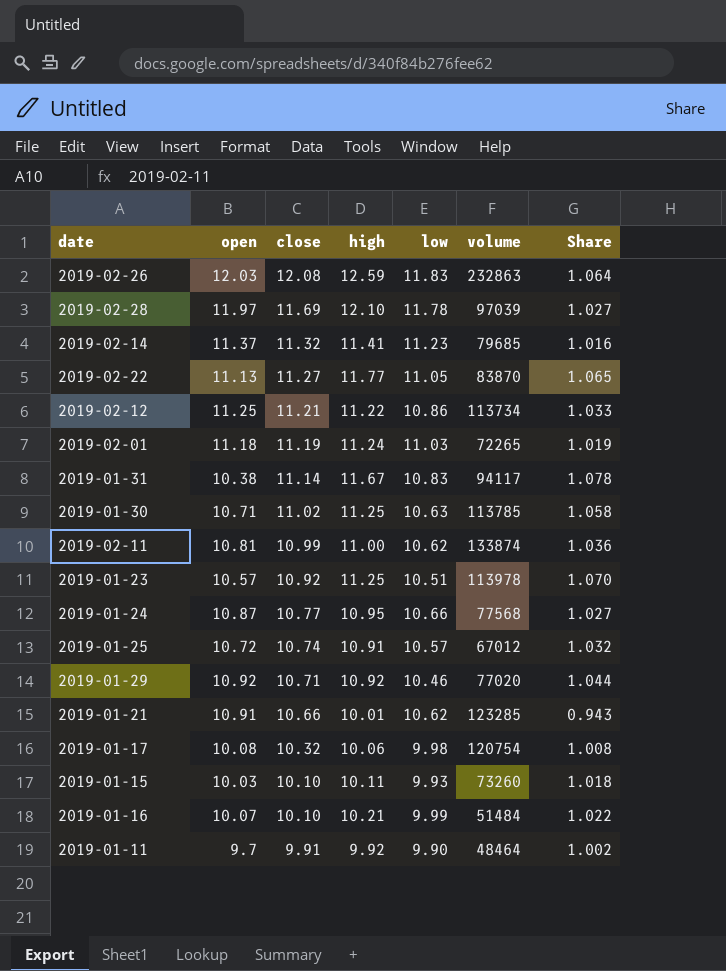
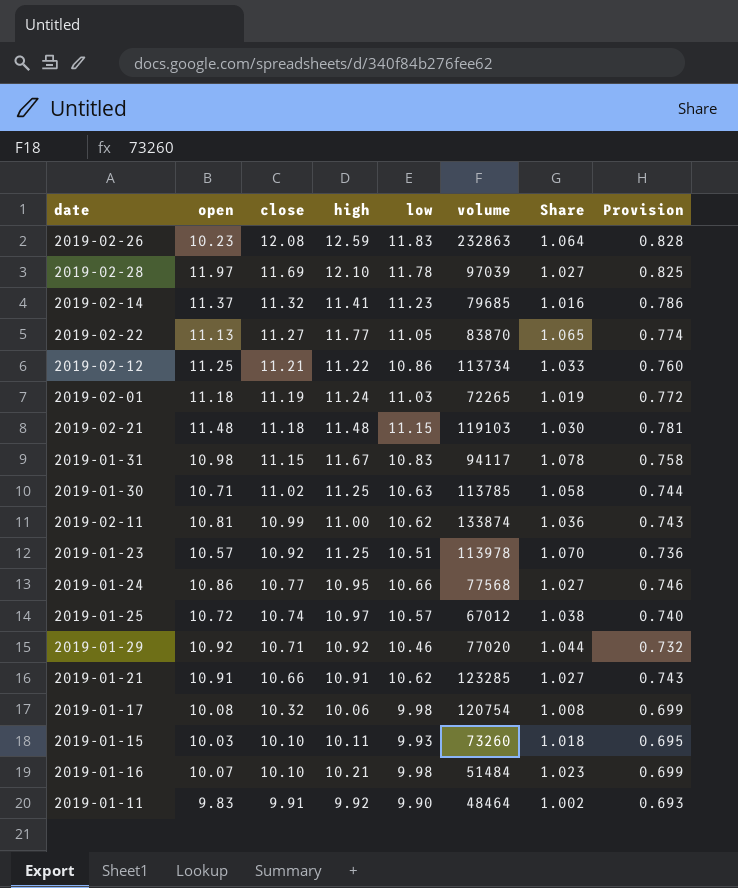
column Provision | formula: none -> [low] * 0.07
2019-02-26 | open: 12.03 -> 10.23
row 2019-02-21: none -> 11.48 | 11.18 | 11.48 | 11.15 | 119103 | 1.030 | 0.781
2019-01-31 | open: 10.38 -> 10.98
2019-01-31 | close: 11.14 -> 11.15
2019-01-24 | open: 10.87 -> 10.86
2019-01-25 | high: 10.91 -> 10.97
2019-01-25 | Share: 1.032 -> 1.038
2019-01-21 | high: 10.01 -> 10.91
2019-01-21 | Share: 0.943 -> 1.027
2019-01-16 | low: 9.99 -> 9.98
2019-01-16 | Share: 1.022 -> 1.023
2019-01-11 | open: 9.7 -> 9.83

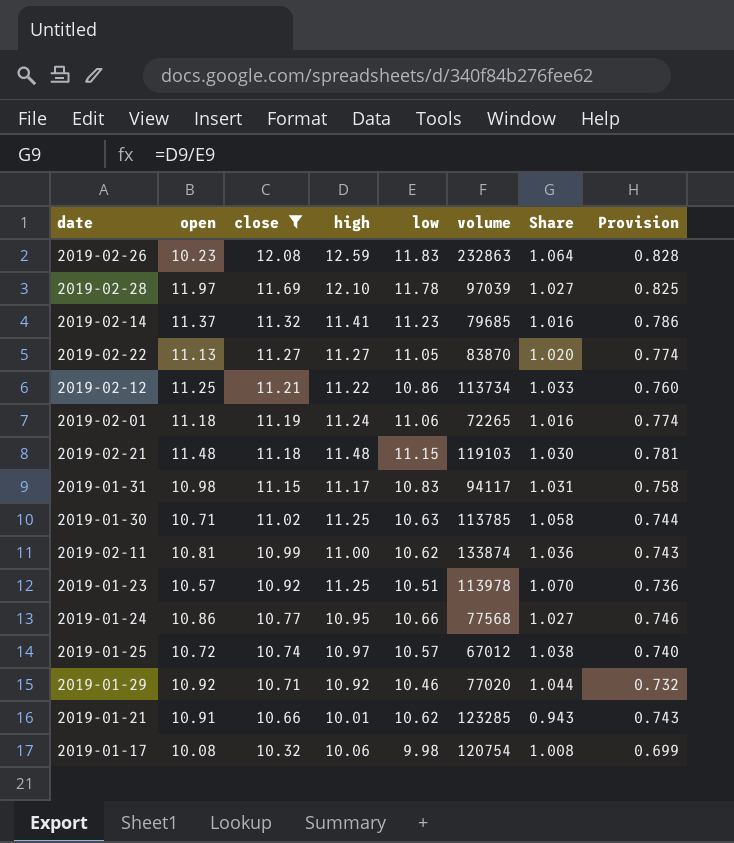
filter: none -> close >= 10.32
2019-02-22 | high: 11.77 -> 11.27
2019-02-22 | Share: 1.065 -> 1.020
2019-02-01 | low: 11.03 -> 11.06
2019-02-01 | Share: 1.019 -> 1.016
2019-02-01 | Provision: 0.772 -> 0.774
2019-01-31 | high: 11.67 -> 11.17
2019-01-31 | Share: 1.078 -> 1.031
2019-01-21 | high: 10.91 -> 10.01
2019-01-21 | Share: 1.027 -> 0.943

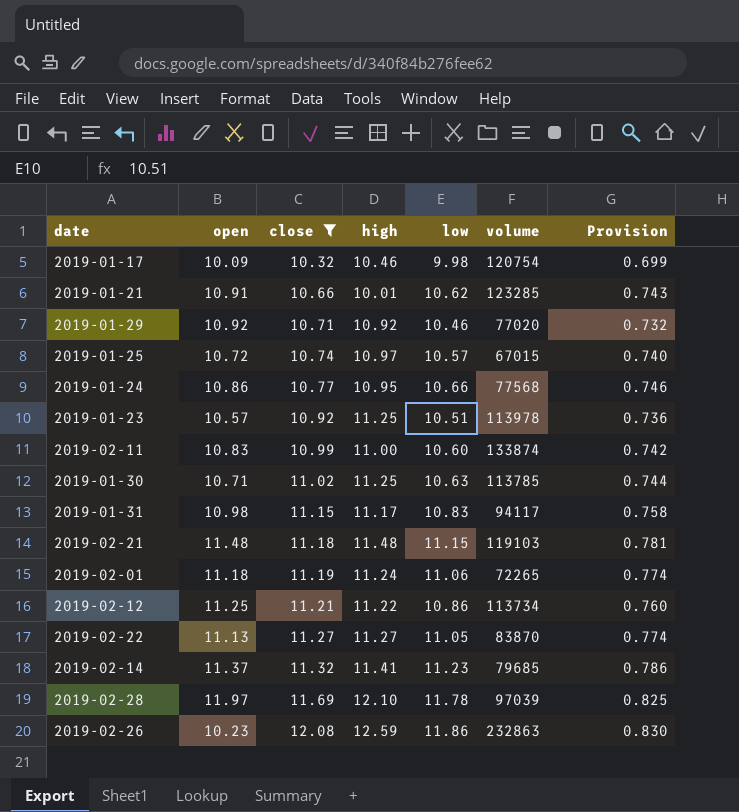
row order: close descending -> close ascending
column Share | formula: [high] / [low] -> none
2019-01-17 | open: 10.08 -> 10.09
2019-01-17 | high: 10.06 -> 10.46
2019-01-25 | volume: 67012 -> 67015
2019-02-11 | open: 10.81 -> 10.83
2019-02-11 | low: 10.62 -> 10.60
2019-02-11 | Provision: 0.743 -> 0.742
2019-02-26 | low: 11.83 -> 11.86
2019-02-26 | Provision: 0.828 -> 0.830

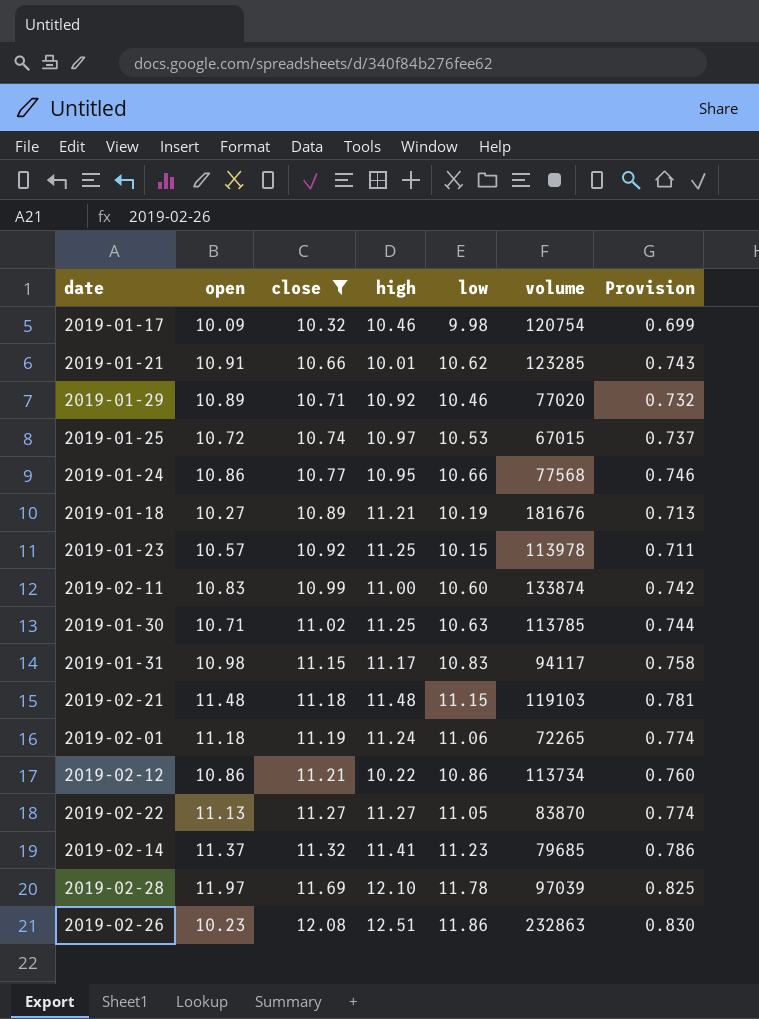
2019-01-29 | open: 10.92 -> 10.89
2019-01-25 | low: 10.57 -> 10.53
2019-01-25 | Provision: 0.740 -> 0.737
row 2019-01-18: none -> 10.27 | 10.89 | 11.21 | 10.19 | 181676 | 0.713
2019-01-23 | low: 10.51 -> 10.15
2019-01-23 | Provision: 0.736 -> 0.711
2019-02-12 | open: 11.25 -> 10.86
2019-02-12 | high: 11.22 -> 10.22
2019-02-26 | high: 12.59 -> 12.51

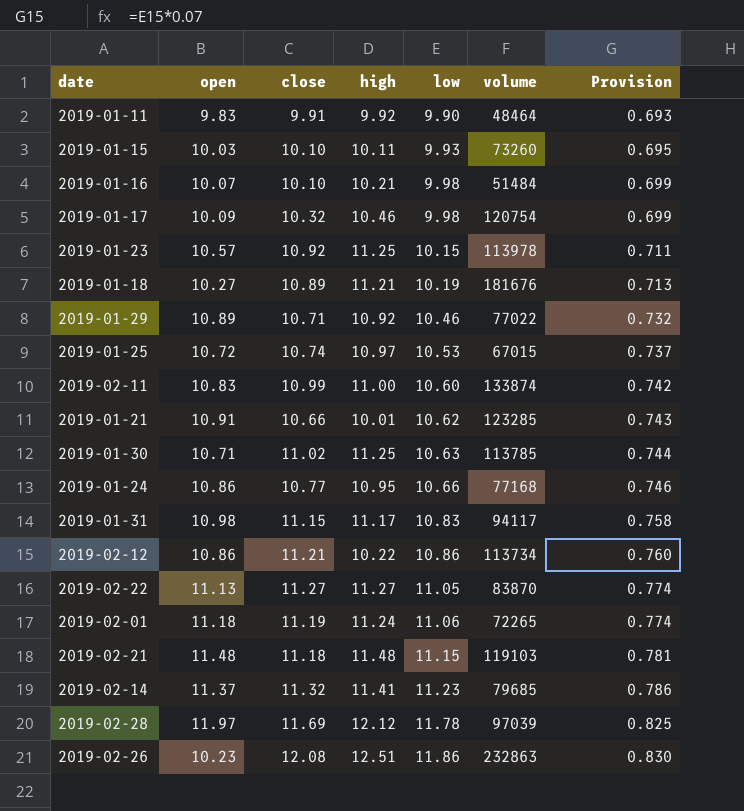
filter: close >= 10.32 -> none
row order: close ascending -> low ascending
2019-01-29 | volume: 77020 -> 77022
2019-01-24 | volume: 77568 -> 77168
2019-02-28 | high: 12.10 -> 12.12

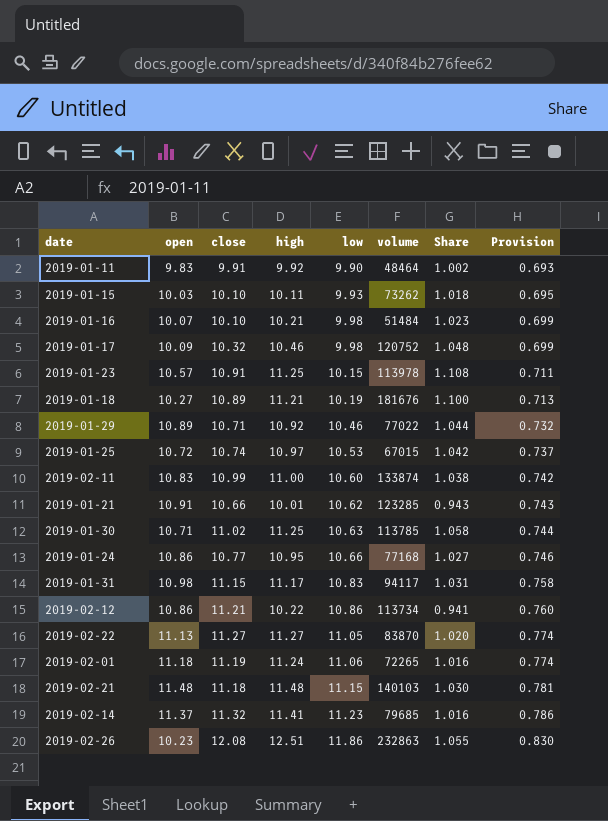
column Share | formula: none -> [high] / [low]
row 2019-02-28: 11.97 | 11.69 | 12.12 | 11.78 | 97039 | 0.825 -> none
2019-01-15 | volume: 73260 -> 73262
2019-01-17 | volume: 120754 -> 120752
2019-01-23 | close: 10.92 -> 10.91
2019-02-21 | volume: 119103 -> 140103

